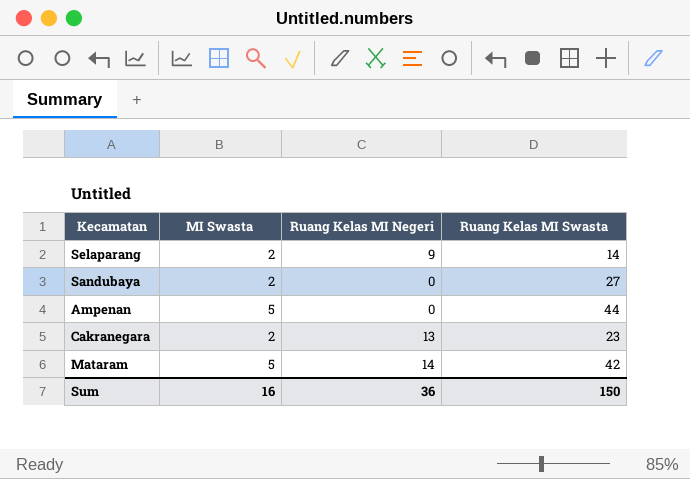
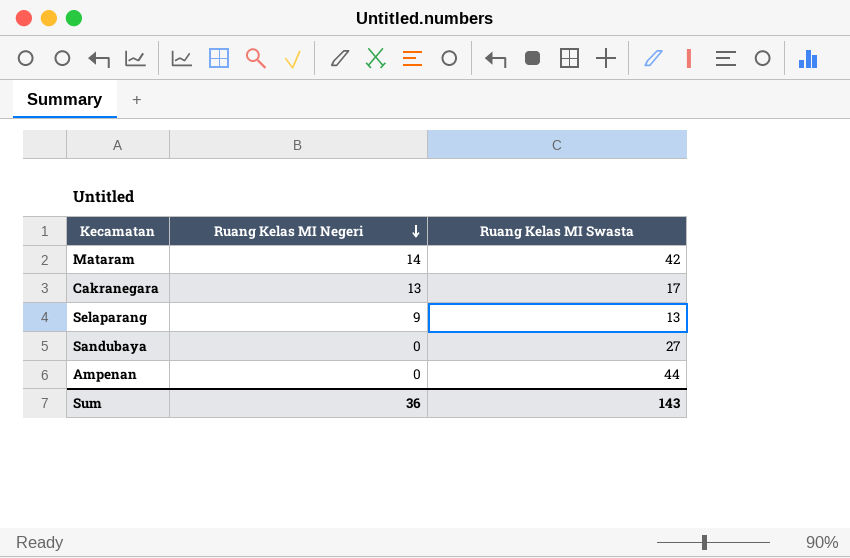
row order: none -> Ruang Kelas MI Negeri descending
column MI Swasta | position: 2 -> none
Cakranegara | Ruang Kelas MI Swasta: 23 -> 17
Selaparang | Ruang Kelas MI Swasta: 14 -> 13
Sum | Ruang Kelas MI Swasta: 150 -> 143

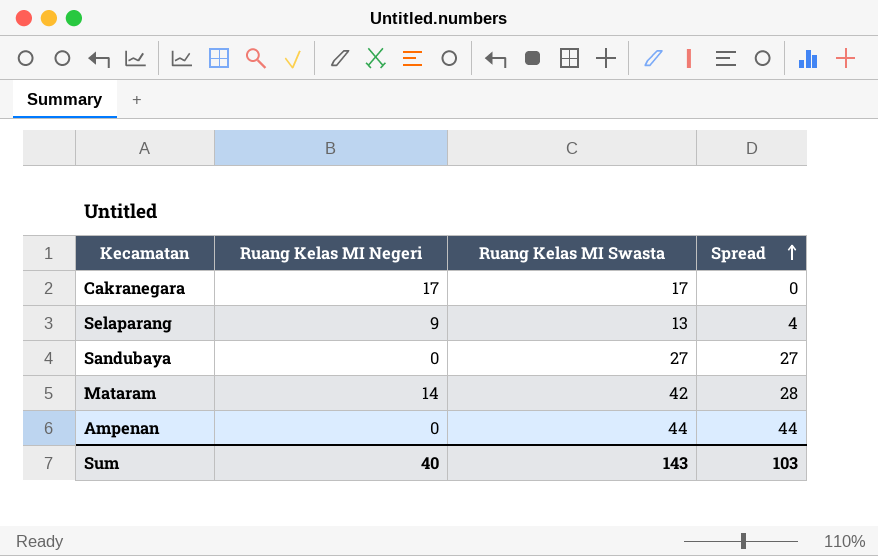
row order: Ruang Kelas MI Negeri descending -> Spread ascending
column Spread | formula: none -> [Ruang Kelas MI Swasta] - [Ruang Kelas MI Negeri]
Cakranegara | Ruang Kelas MI Negeri: 13 -> 17
Sum | Ruang Kelas MI Negeri: 36 -> 40

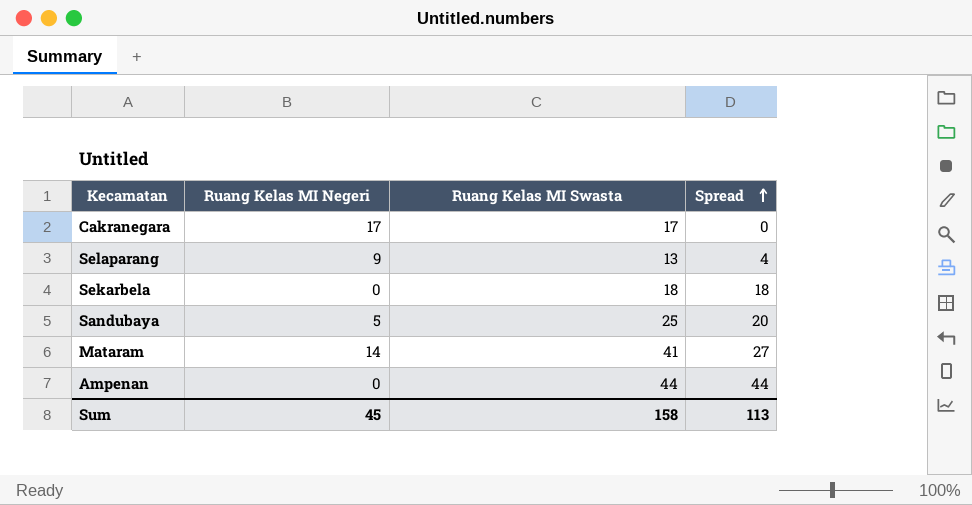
row Sekarbela: none -> 0 | 18 | 18
Sandubaya | Ruang Kelas MI Negeri: 0 -> 5
Sandubaya | Ruang Kelas MI Swasta: 27 -> 25
Sandubaya | Spread: 27 -> 20
Mataram | Ruang Kelas MI Swasta: 42 -> 41
Mataram | Spread: 28 -> 27
Sum | Ruang Kelas MI Negeri: 40 -> 45
Sum | Ruang Kelas MI Swasta: 143 -> 158
Sum | Spread: 103 -> 113

